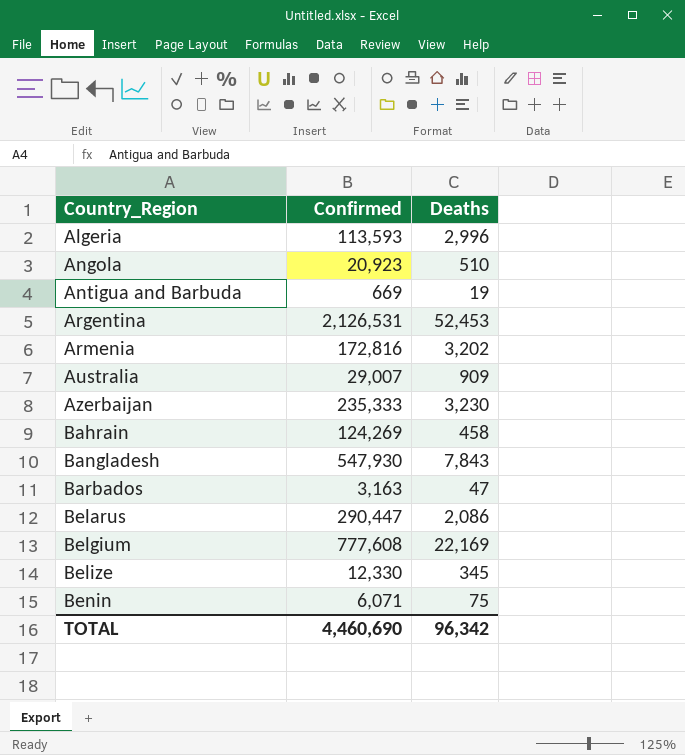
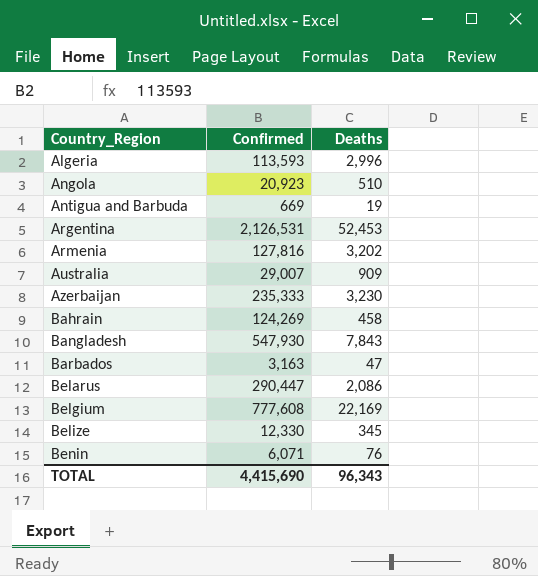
Armenia | Confirmed: 172,816 -> 127,816
Benin | Deaths: 75 -> 76
TOTAL | Confirmed: 4,460,690 -> 4,415,690
TOTAL | Deaths: 96,342 -> 96,343

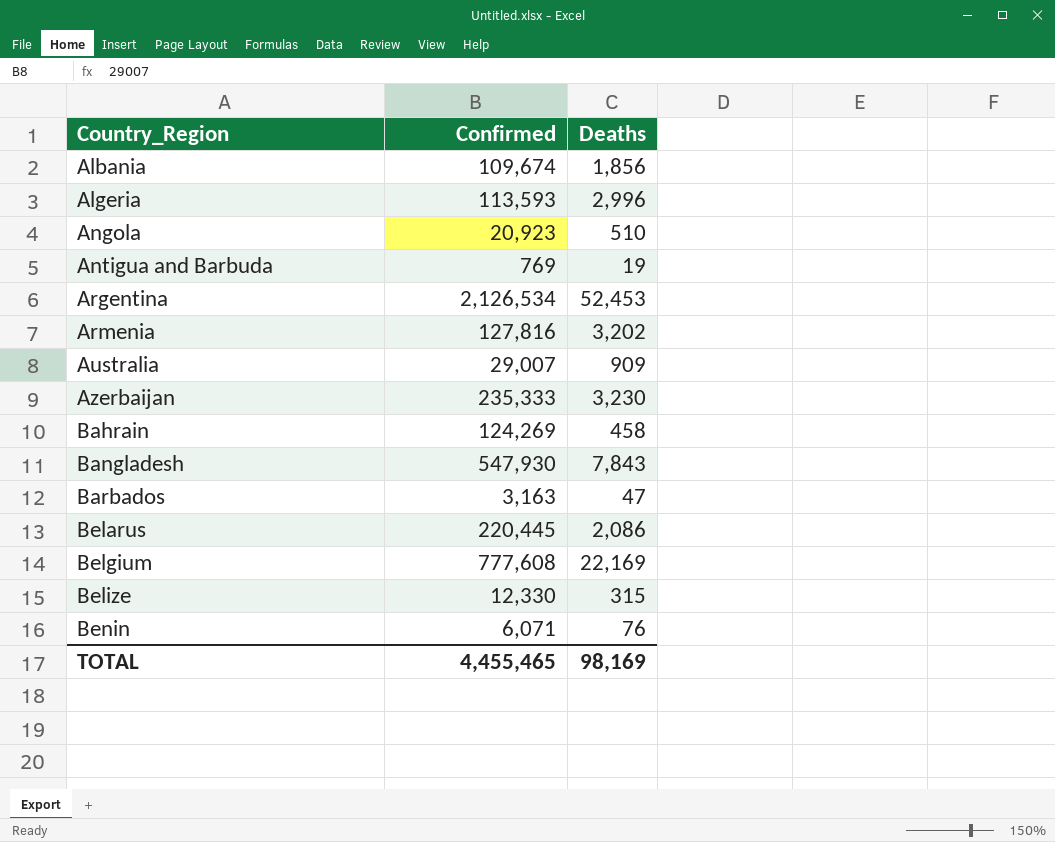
row Albania: none -> 109,674 | 1,856
Antigua and Barbuda | Confirmed: 669 -> 769
Argentina | Confirmed: 2,126,531 -> 2,126,534
Belarus | Confirmed: 290,447 -> 220,445
Belize | Deaths: 345 -> 315
TOTAL | Confirmed: 4,415,690 -> 4,455,465
TOTAL | Deaths: 96,343 -> 98,169

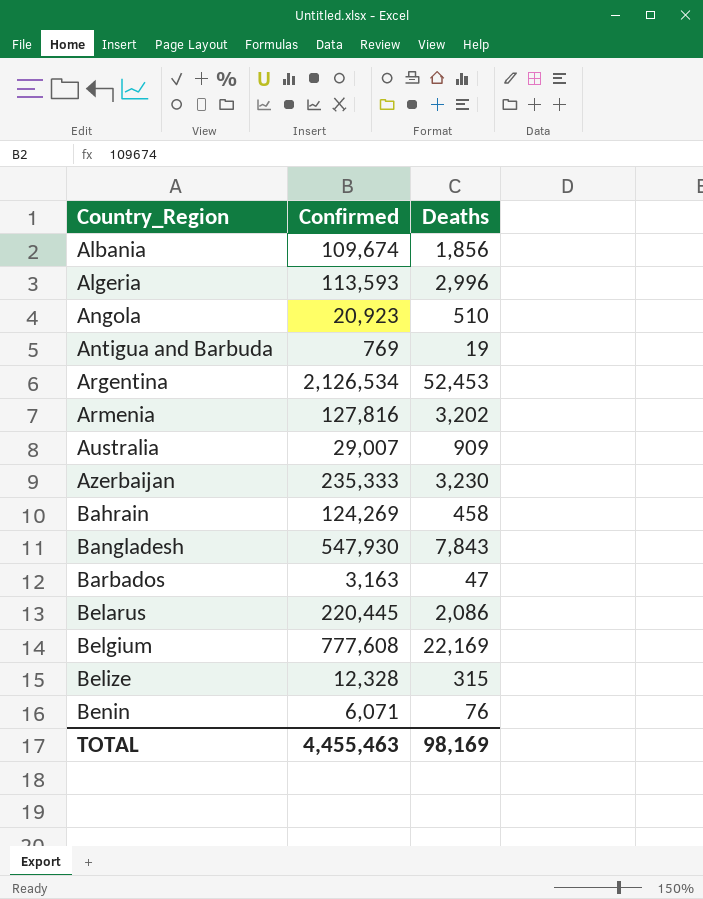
Belize | Confirmed: 12,330 -> 12,328
TOTAL | Confirmed: 4,455,465 -> 4,455,463

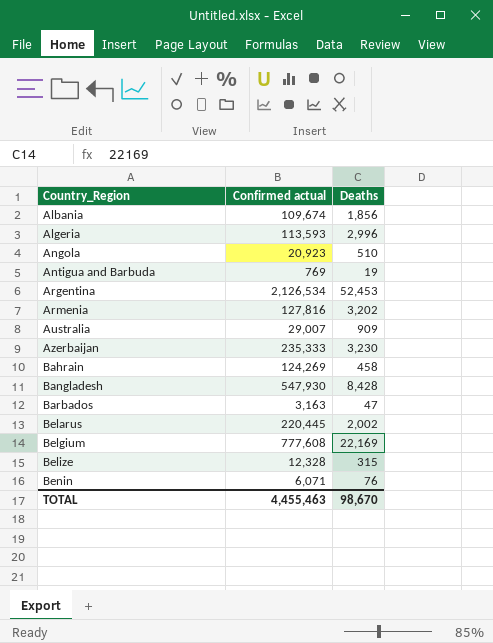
column name: Confirmed -> Confirmed actual
Bangladesh | Deaths: 7,843 -> 8,428
Belarus | Deaths: 2,086 -> 2,002
TOTAL | Deaths: 98,169 -> 98,670

